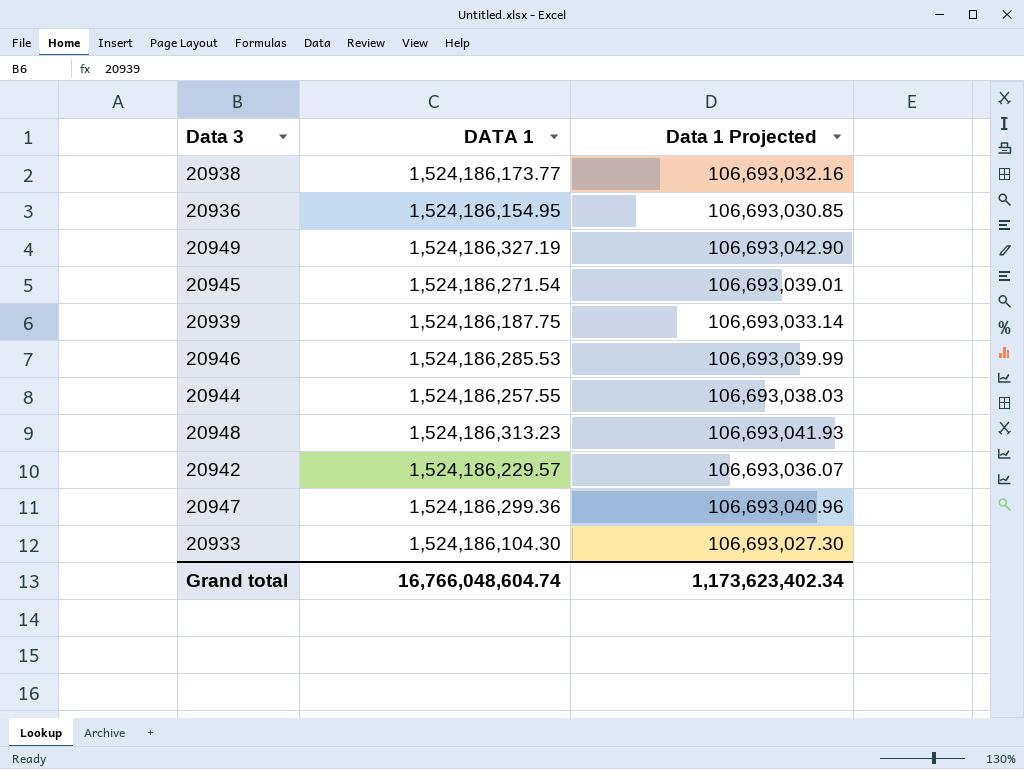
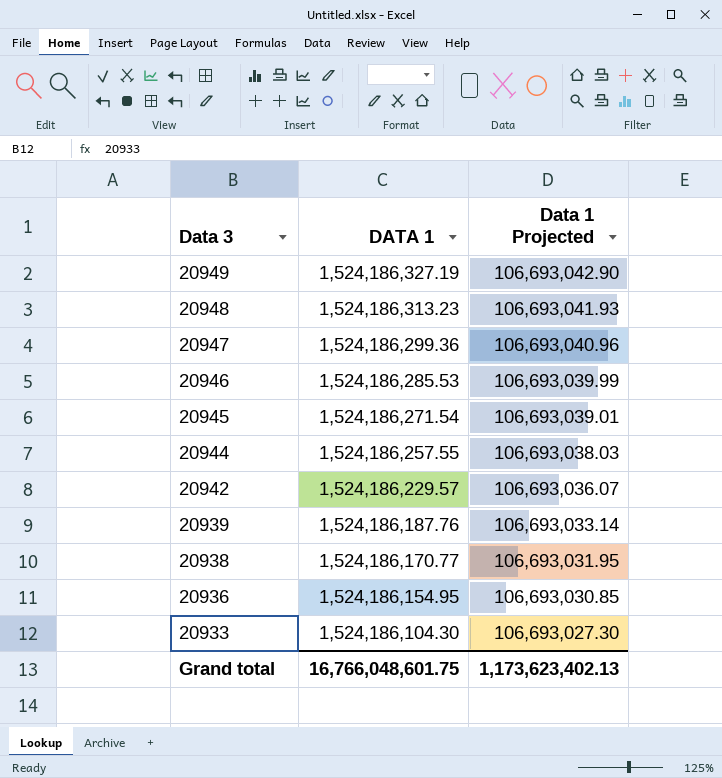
row order: none -> Data 3 descending
20939 | DATA 1: 1,524,186,187.75 -> 1,524,186,187.76
20938 | DATA 1: 1,524,186,173.77 -> 1,524,186,170.77
20938 | Data 1 Projected: 106,693,032.16 -> 106,693,031.95
Grand total | DATA 1: 16,766,048,604.74 -> 16,766,048,601.75
Grand total | Data 1 Projected: 1,173,623,402.34 -> 1,173,623,402.13

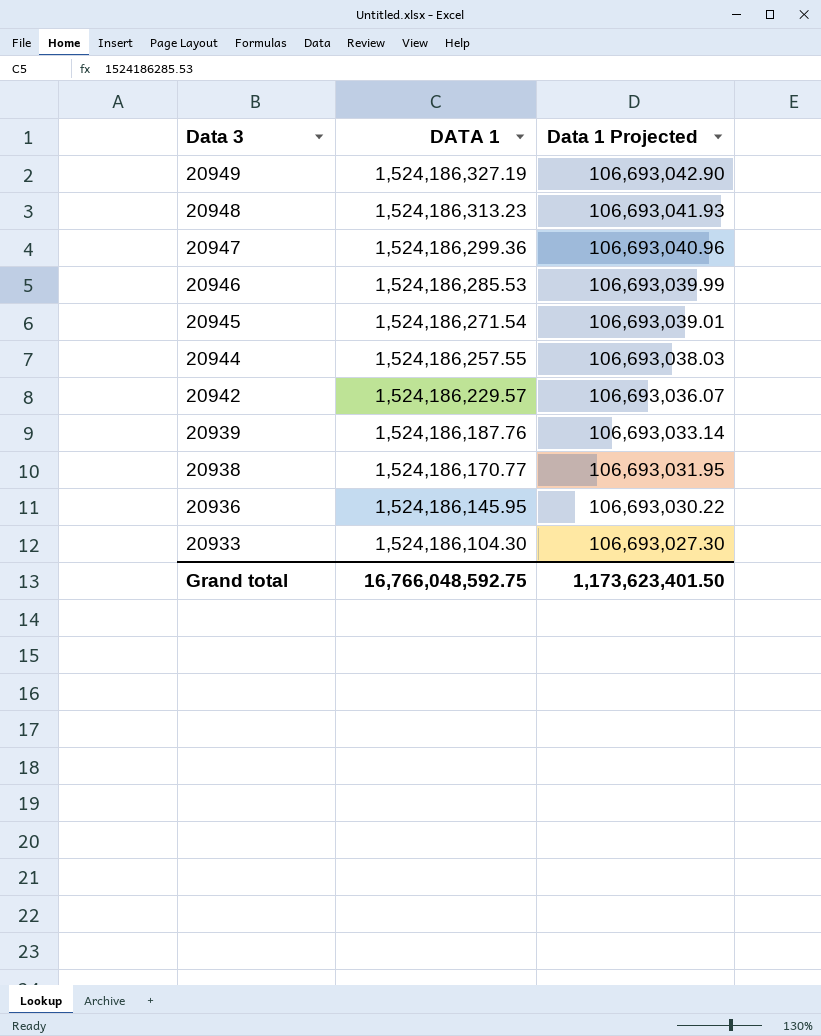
20936 | DATA 1: 1,524,186,154.95 -> 1,524,186,145.95
20936 | Data 1 Projected: 106,693,030.85 -> 106,693,030.22
Grand total | DATA 1: 16,766,048,601.75 -> 16,766,048,592.75
Grand total | Data 1 Projected: 1,173,623,402.13 -> 1,173,623,401.50

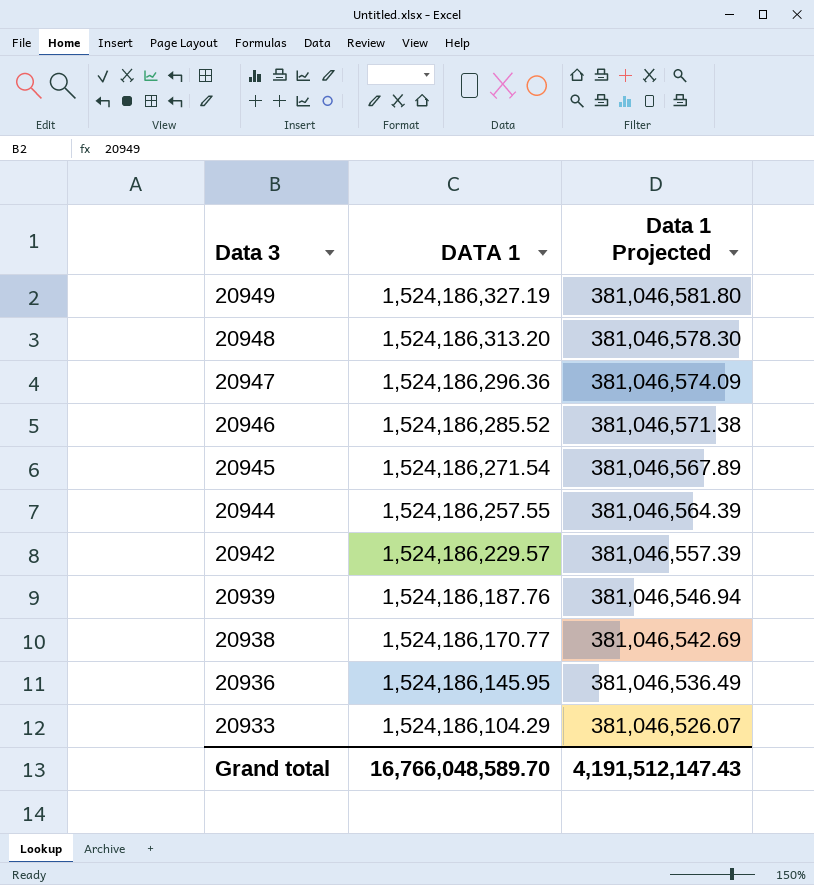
column Data 1 Projected | formula: [DATA 1] * 0.07 -> [DATA 1] * 0.25
20948 | DATA 1: 1,524,186,313.23 -> 1,524,186,313.20
20947 | DATA 1: 1,524,186,299.36 -> 1,524,186,296.36
20946 | DATA 1: 1,524,186,285.53 -> 1,524,186,285.52
20933 | DATA 1: 1,524,186,104.30 -> 1,524,186,104.29
Grand total | DATA 1: 16,766,048,592.75 -> 16,766,048,589.70
Grand total | Data 1 Projected: 1,173,623,401.50 -> 4,191,512,147.43

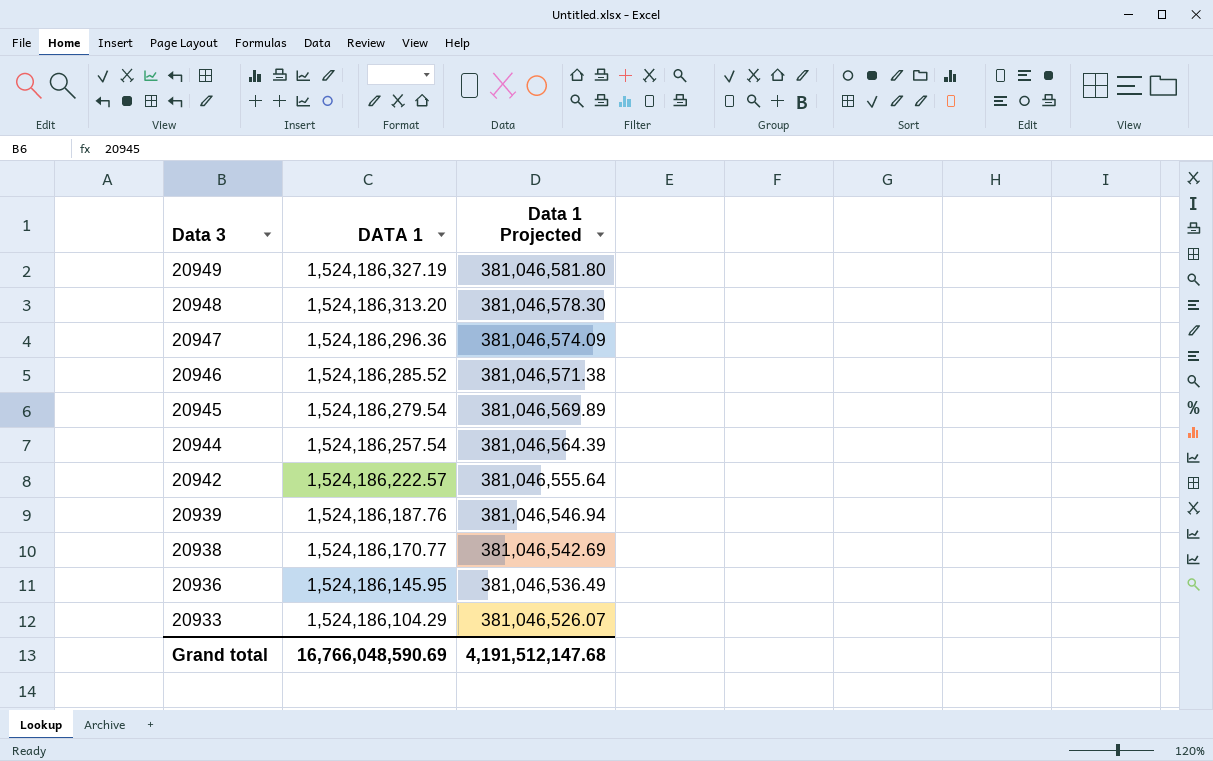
20945 | DATA 1: 1,524,186,271.54 -> 1,524,186,279.54
20945 | Data 1 Projected: 381,046,567.89 -> 381,046,569.89
20944 | DATA 1: 1,524,186,257.55 -> 1,524,186,257.54
20942 | DATA 1: 1,524,186,229.57 -> 1,524,186,222.57
20942 | Data 1 Projected: 381,046,557.39 -> 381,046,555.64
Grand total | DATA 1: 16,766,048,589.70 -> 16,766,048,590.69
Grand total | Data 1 Projected: 4,191,512,147.43 -> 4,191,512,147.68

